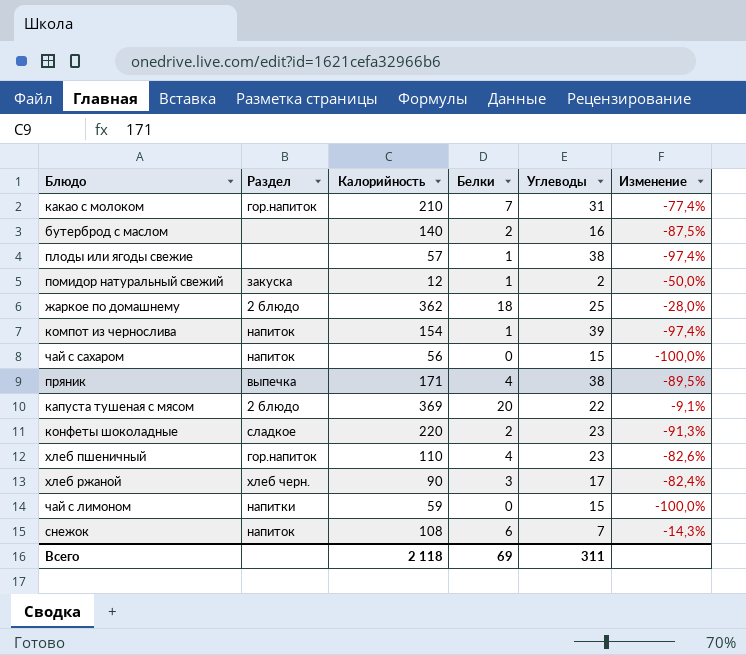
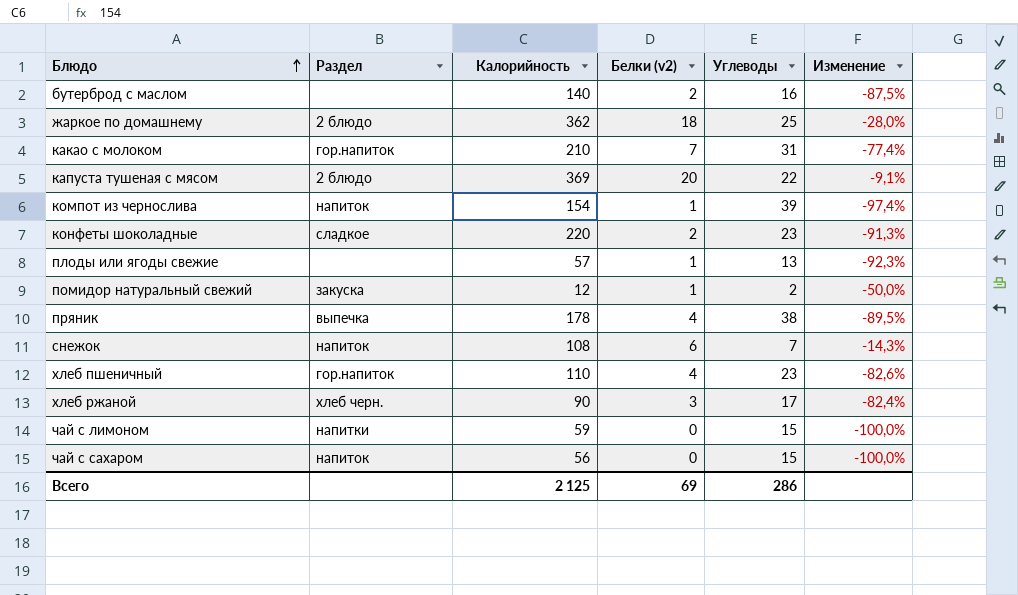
row order: none -> Блюдо ascending
column name: Белки -> Белки (v2)
плоды или ягоды свежие | Углеводы: 38 -> 13
плоды или ягоды свежие | Изменение: -97,4% -> -92,3%
пряник | Калорийность: 171 -> 178
Всего | Калорийность: 2 118 -> 2 125
Всего | Углеводы: 311 -> 286

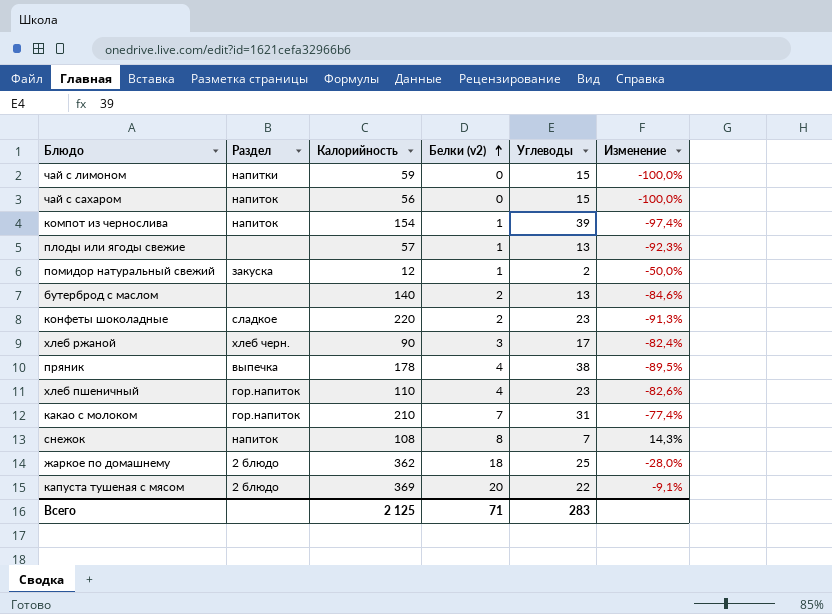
row order: Блюдо ascending -> Белки (v2) ascending
бутерброд с маслом | Углеводы: 16 -> 13
бутерброд с маслом | Изменение: -87,5% -> -84,6%
снежок | Белки (v2): 6 -> 8
снежок | Изменение: -14,3% -> 14,3%
Всего | Белки (v2): 69 -> 71
Всего | Углеводы: 286 -> 283

